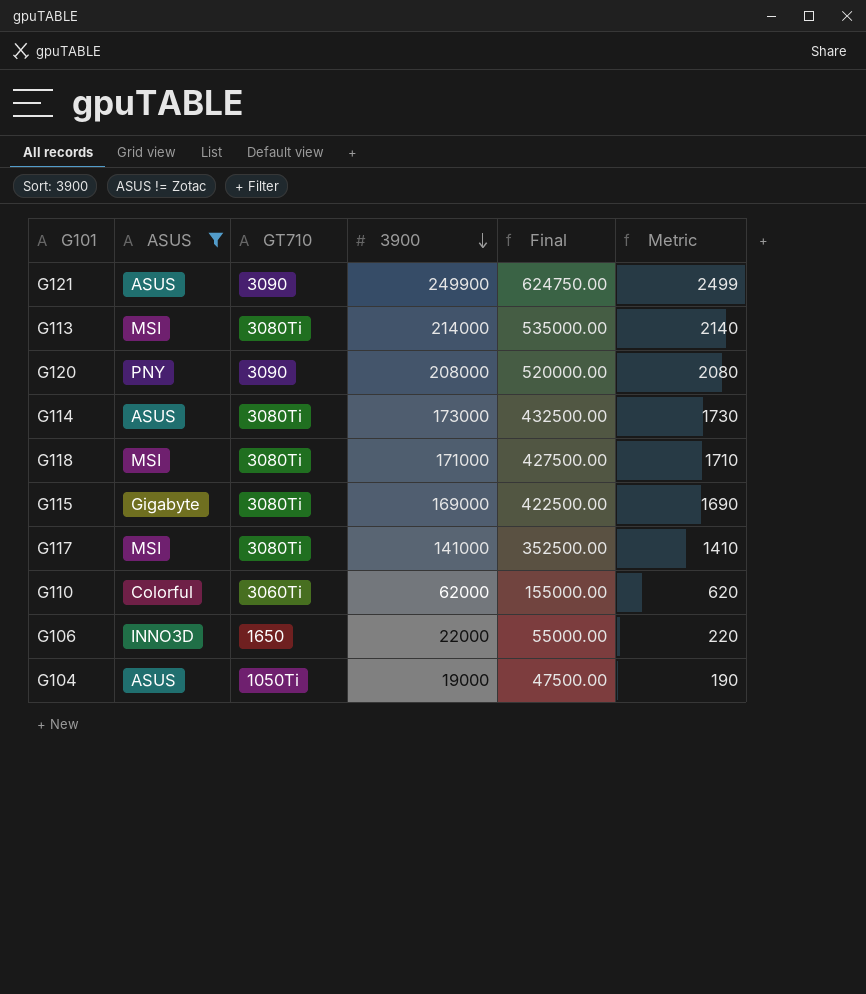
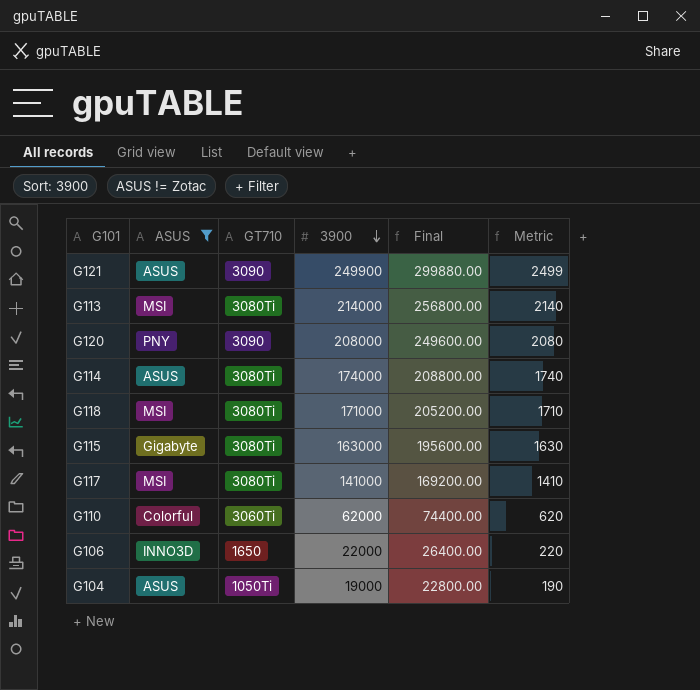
column Final | formula: [3900] * 2.5 -> [3900] * 1.2
G114 | 3900: 173000 -> 174000
G114 | Metric: 1730 -> 1740
G115 | 3900: 169000 -> 163000
G115 | Metric: 1690 -> 1630

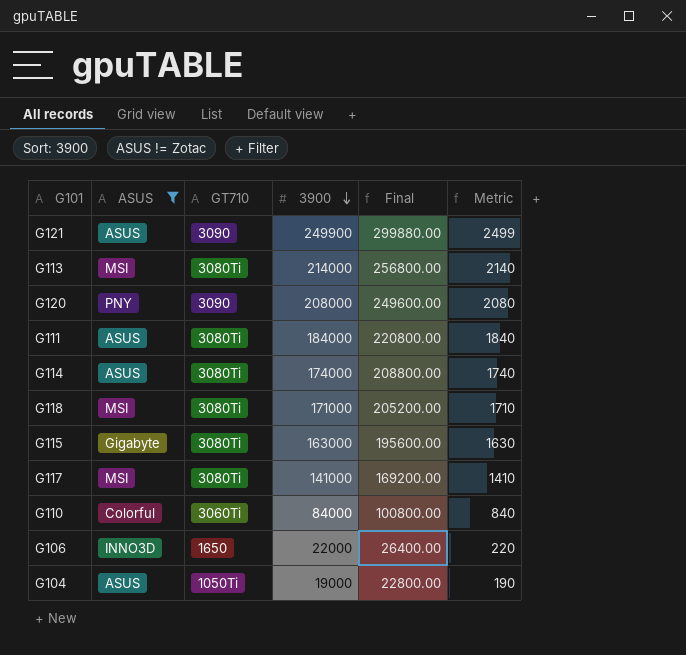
row G111: none -> ASUS | 3080Ti | 184000 | 220800.00 | 1840
G110 | 3900: 62000 -> 84000
G110 | Final: 74400.00 -> 100800.00
G110 | Metric: 620 -> 840

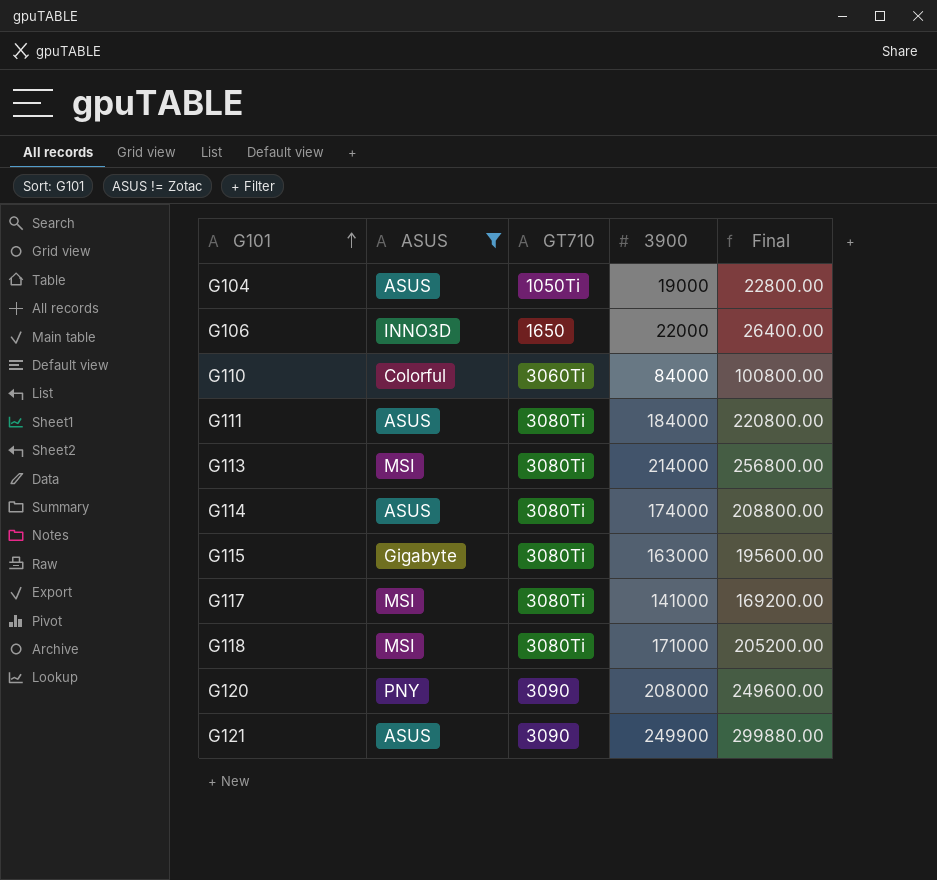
row order: 3900 descending -> G101 ascending
column Metric | formula: [3900] * 0.01 -> none

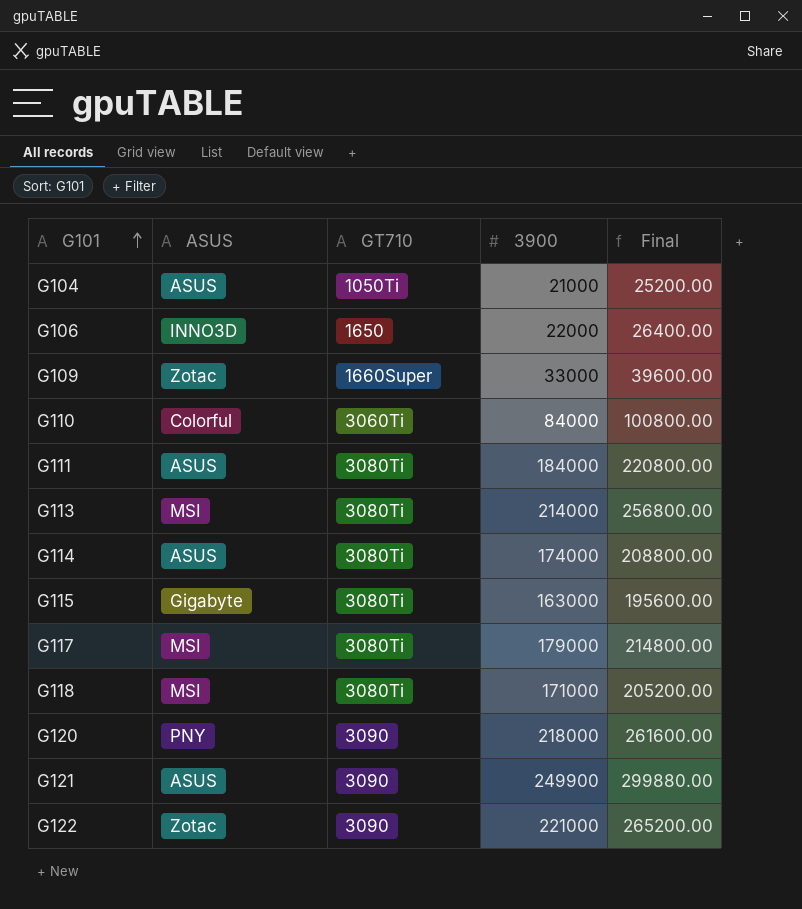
filter: ASUS != Zotac -> none
G104 | 3900: 19000 -> 21000
G104 | Final: 22800.00 -> 25200.00
G117 | 3900: 141000 -> 179000
G117 | Final: 169200.00 -> 214800.00
G120 | 3900: 208000 -> 218000
G120 | Final: 249600.00 -> 261600.00

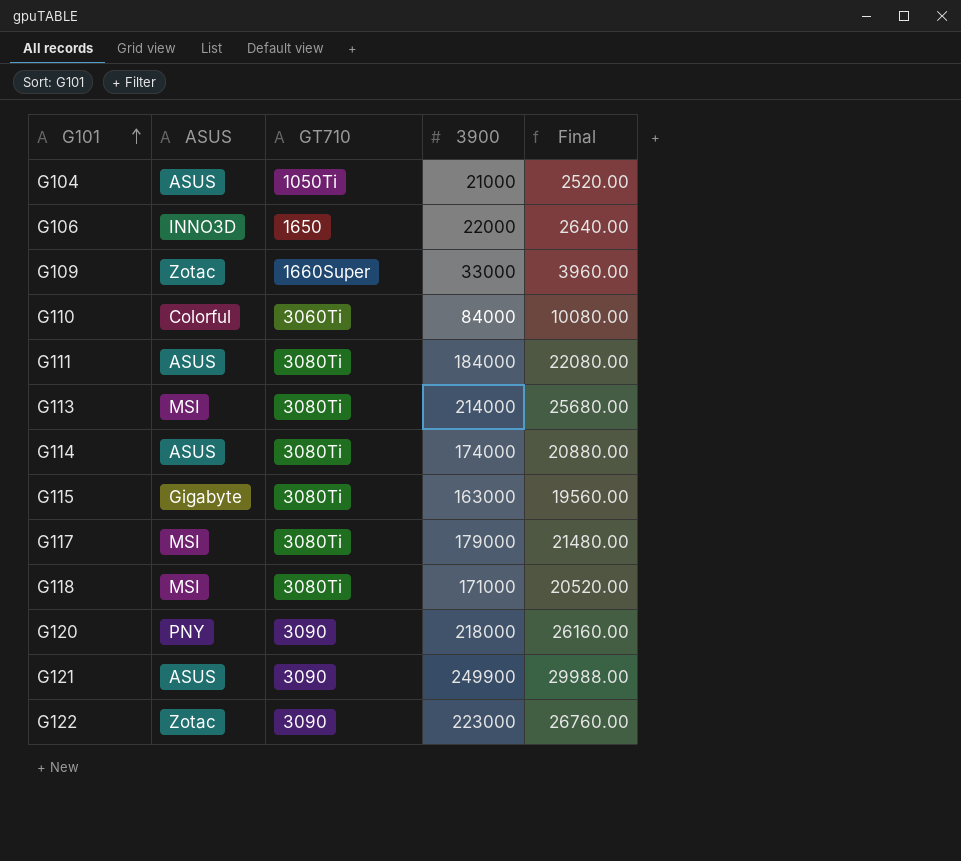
column Final | formula: [3900] * 1.2 -> [3900] * 0.12
G122 | 3900: 221000 -> 223000

